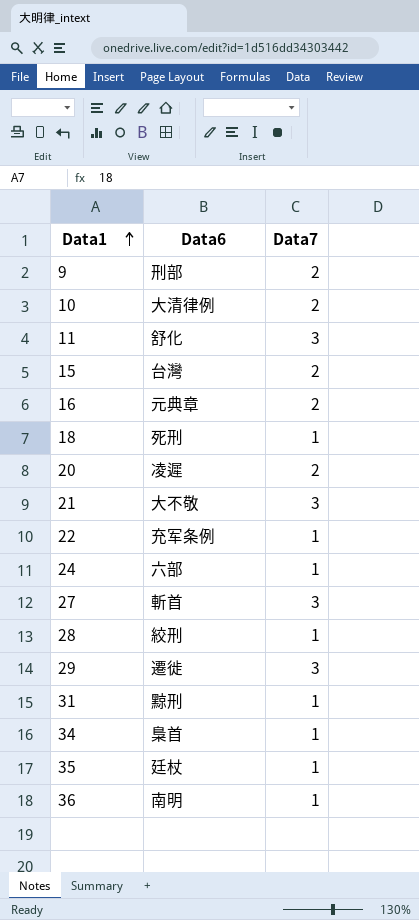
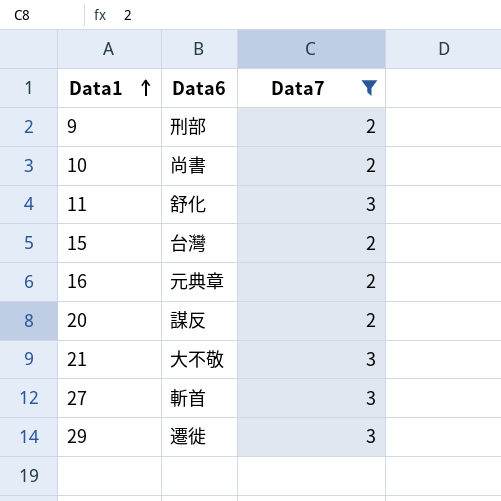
filter: none -> Data7 != 1
10 | Data6: 大清律例 -> 尚書
20 | Data6: 凌遲 -> 謀反

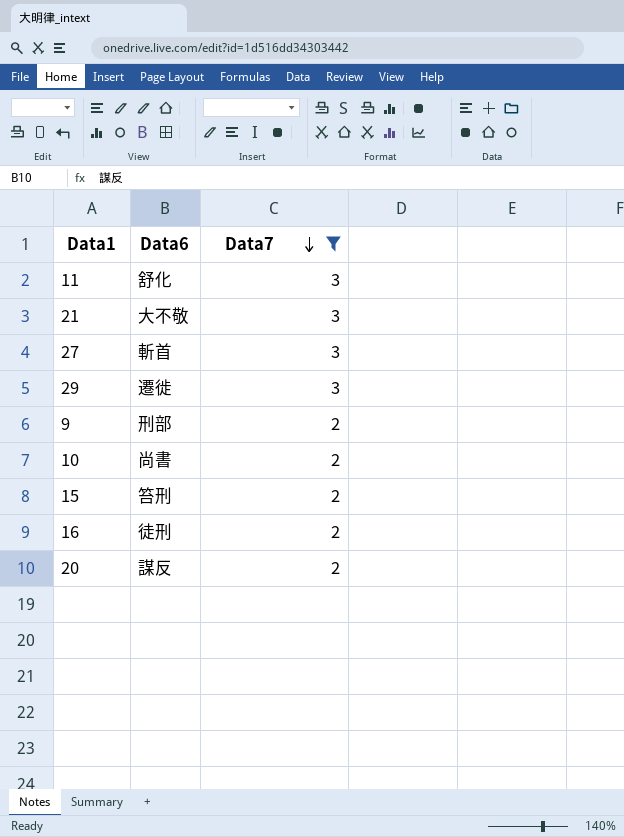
row order: Data1 ascending -> Data7 descending
15 | Data6: 台灣 -> 笞刑
16 | Data6: 元典章 -> 徒刑

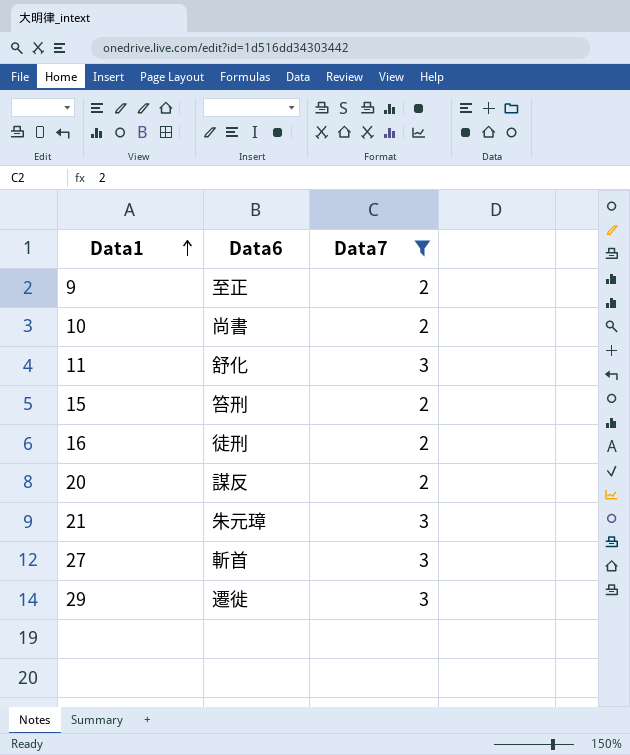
row order: Data7 descending -> Data1 ascending
9 | Data6: 刑部 -> 至正
21 | Data6: 大不敬 -> 朱元璋

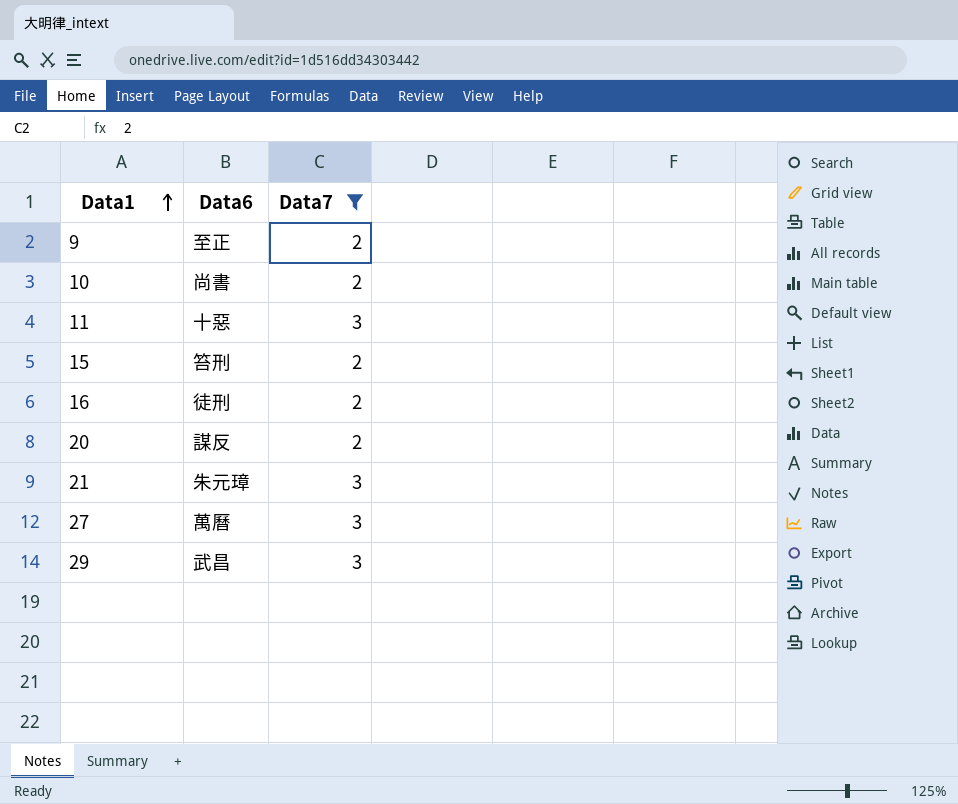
11 | Data6: 舒化 -> 十惡
27 | Data6: 斬首 -> 萬曆
29 | Data6: 遷徙 -> 武昌

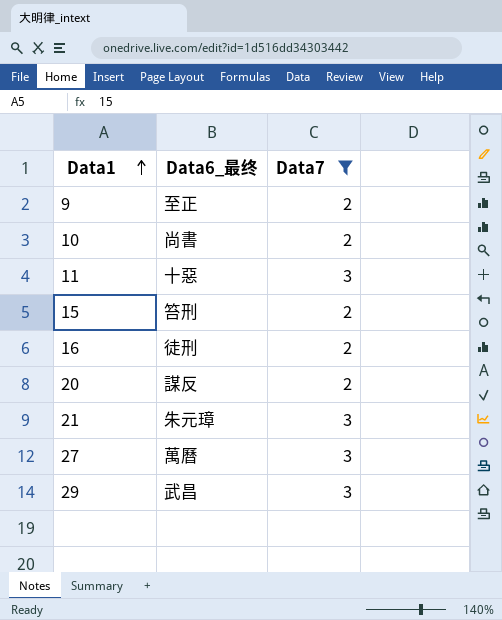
column name: Data6 -> Data6_最终

